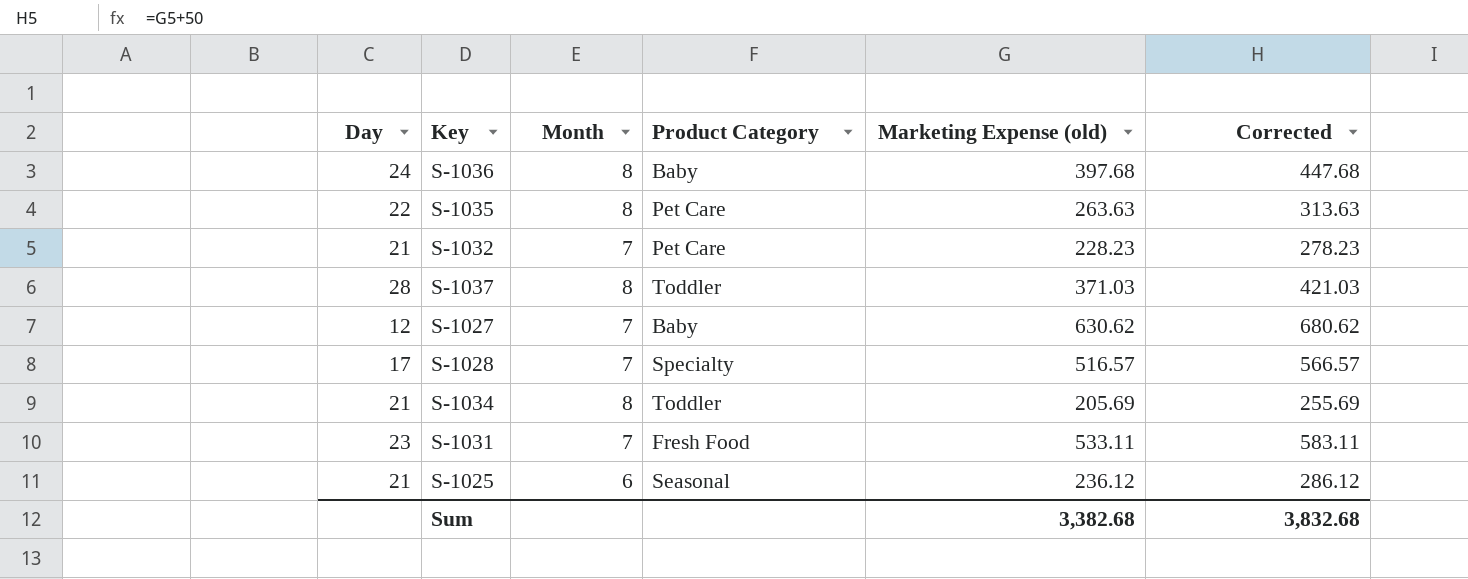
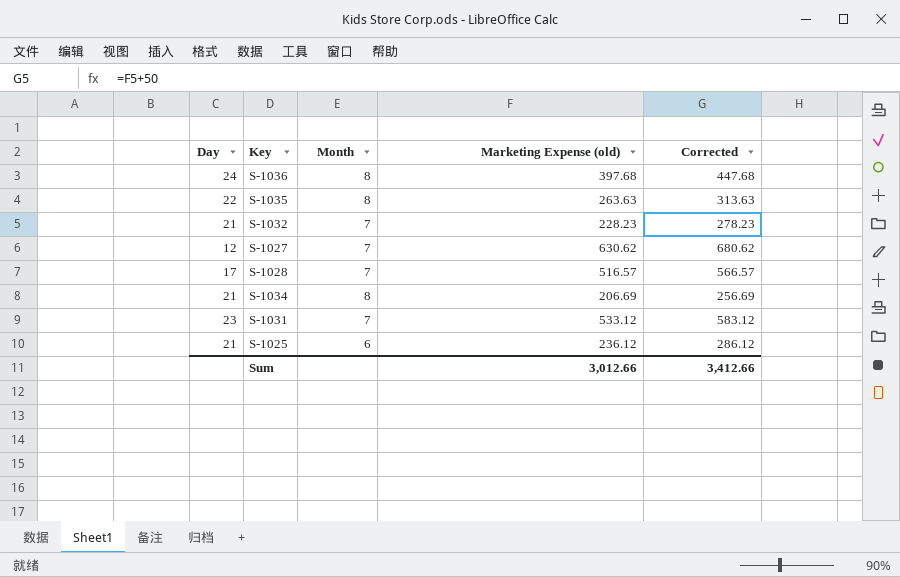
column Product Category | position: 4 -> none
row S-1037: 28 | 8 | Toddler | 371.03 | 421.03 -> none
S-1034 | Marketing Expense (old): 205.69 -> 206.69
S-1034 | Corrected: 255.69 -> 256.69
S-1031 | Marketing Expense (old): 533.11 -> 533.12
S-1031 | Corrected: 583.11 -> 583.12
Sum | Marketing Expense (old): 3,382.68 -> 3,012.66
Sum | Corrected: 3,832.68 -> 3,412.66

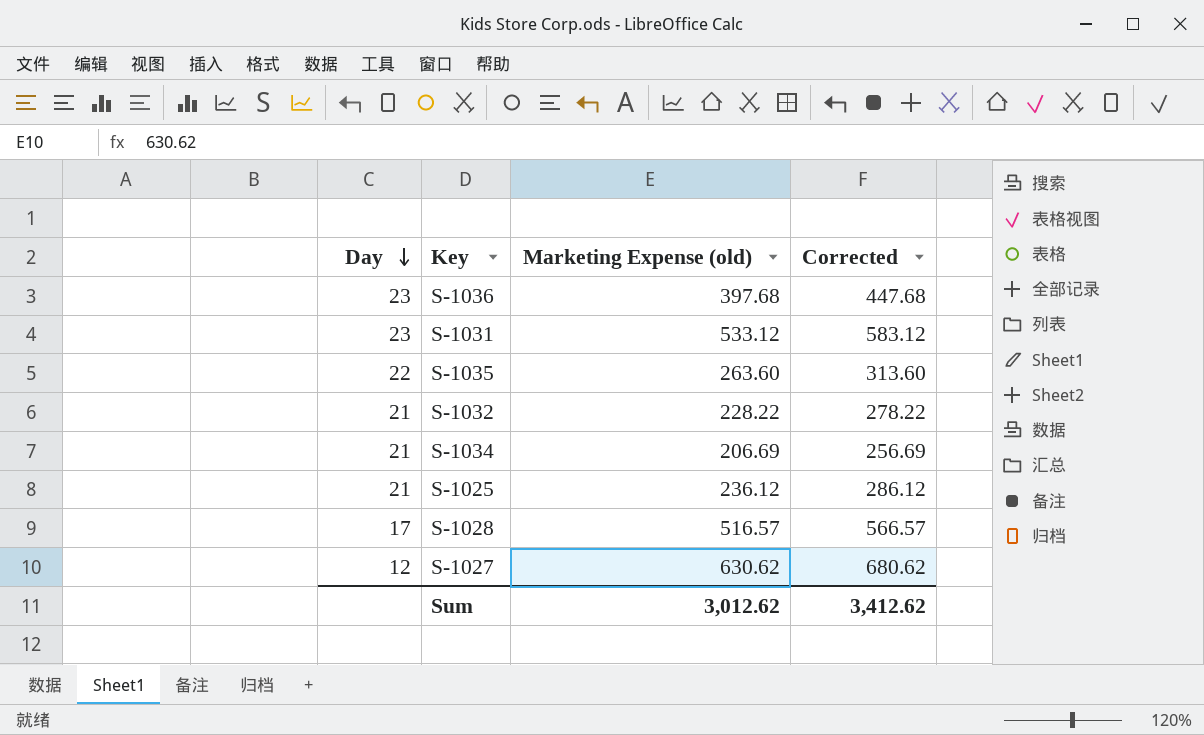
row order: none -> Day descending
column Month | position: 3 -> none
S-1036 | Day: 24 -> 23
S-1035 | Marketing Expense (old): 263.63 -> 263.60
S-1035 | Corrected: 313.63 -> 313.60
S-1032 | Marketing Expense (old): 228.23 -> 228.22
S-1032 | Corrected: 278.23 -> 278.22
Sum | Marketing Expense (old): 3,012.66 -> 3,012.62
Sum | Corrected: 3,412.66 -> 3,412.62

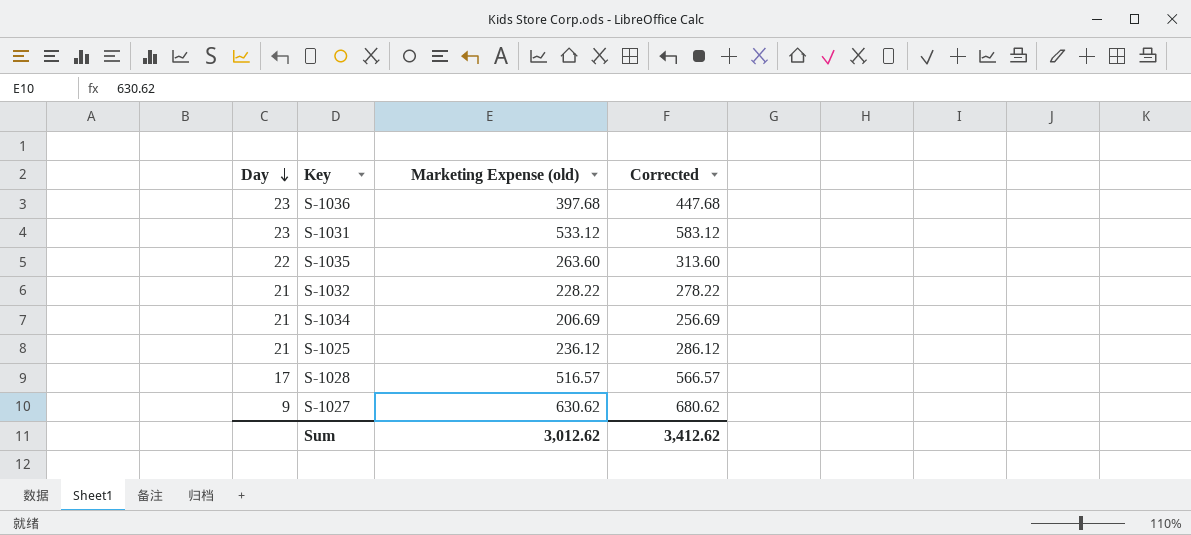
S-1027 | Day: 12 -> 9

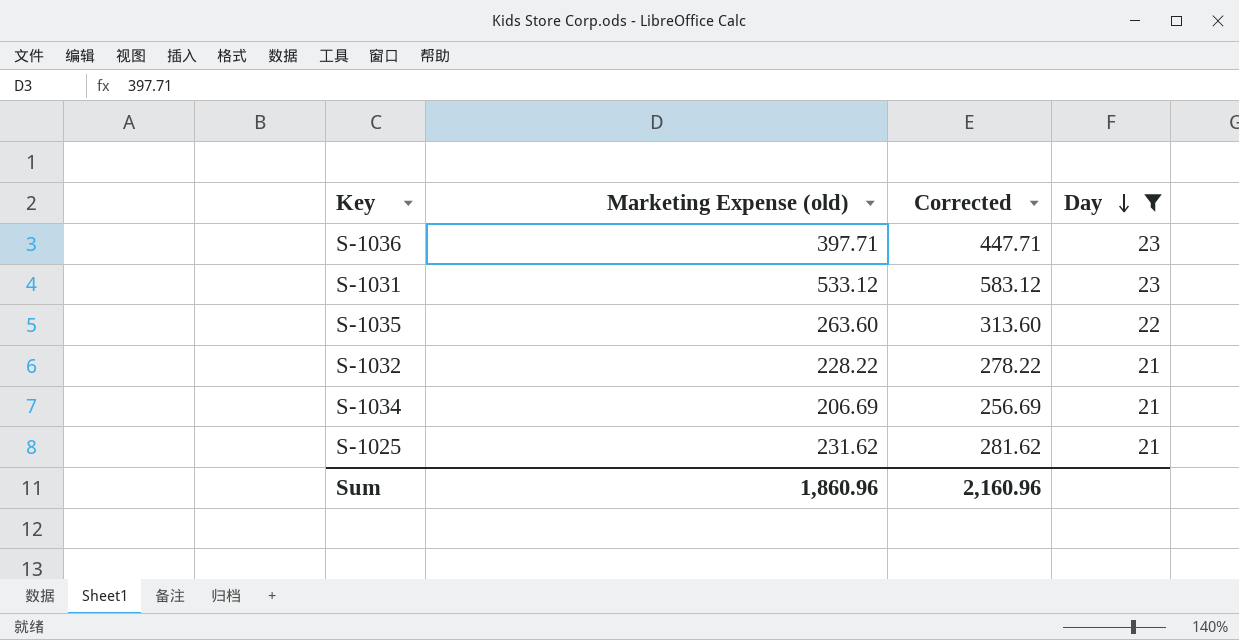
filter: none -> Day >= 21
column Day | position: 1 -> 4
S-1036 | Marketing Expense (old): 397.68 -> 397.71
S-1036 | Corrected: 447.68 -> 447.71
S-1025 | Marketing Expense (old): 236.12 -> 231.62
S-1025 | Corrected: 286.12 -> 281.62
Sum | Marketing Expense (old): 3,012.62 -> 1,860.96
Sum | Corrected: 3,412.62 -> 2,160.96

